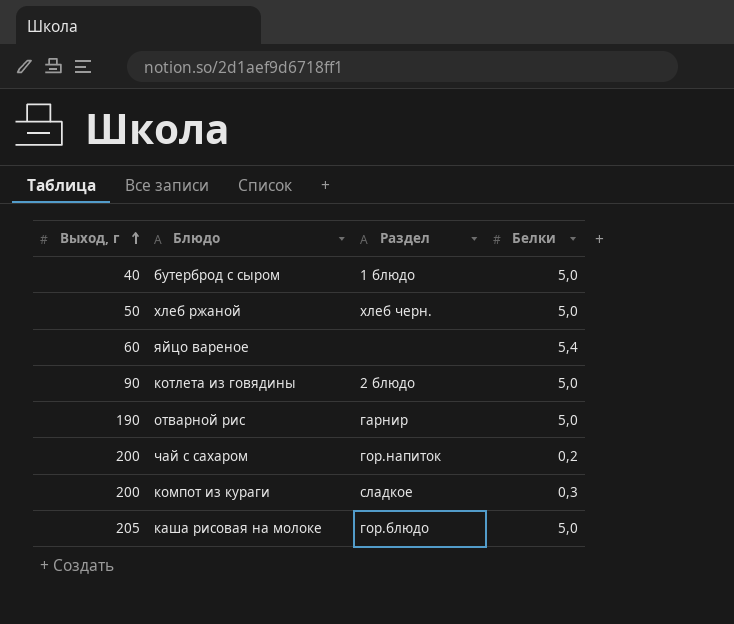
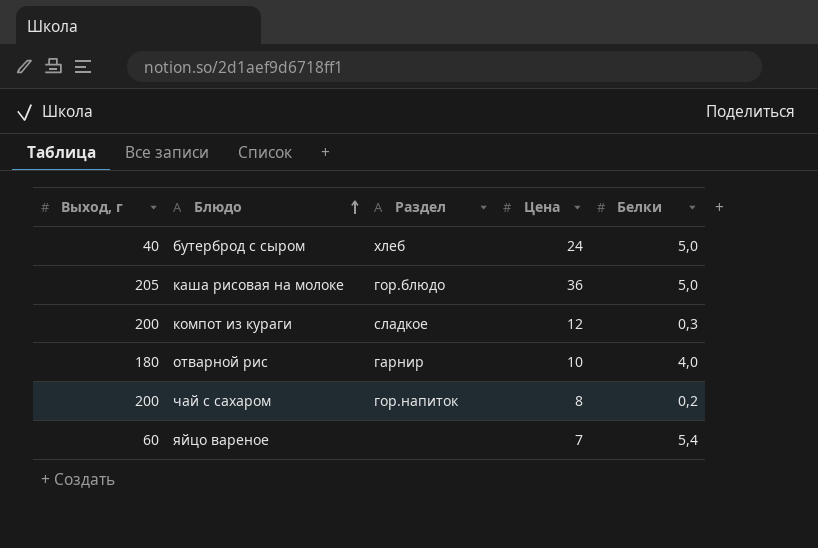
row order: Выход, г ascending -> Блюдо ascending
column Цена | position: none -> 4
row хлеб ржаной: 50 | хлеб черн. | 5,0 -> none
row котлета из говядины: 90 | 2 блюдо | 5,0 -> none
бутерброд с сыром | Раздел: 1 блюдо -> хлеб
отварной рис | Выход, г: 190 -> 180
отварной рис | Белки: 5,0 -> 4,0

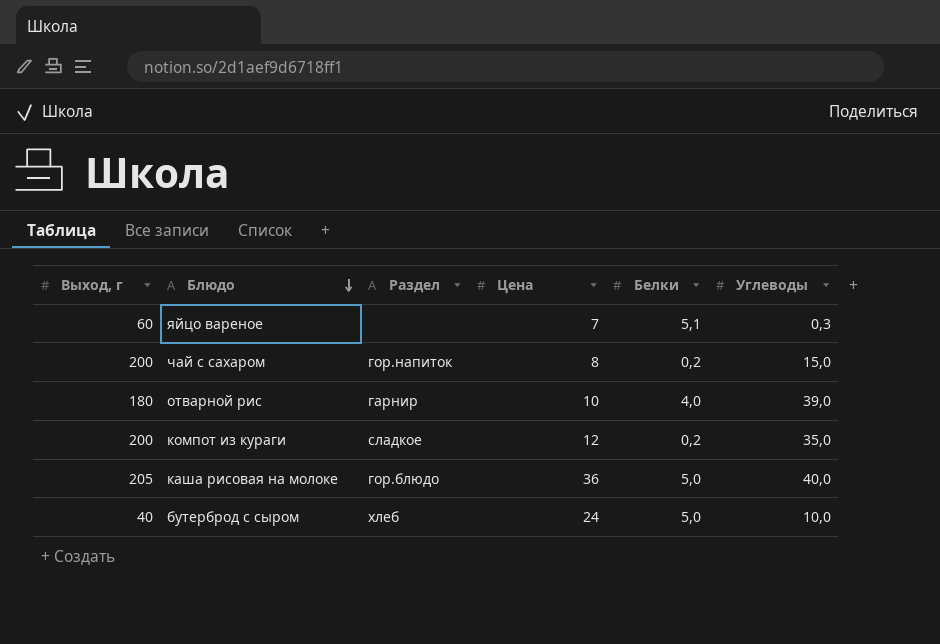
row order: Блюдо ascending -> Блюдо descending
column Углеводы | position: none -> 6
яйцо вареное | Белки: 5,4 -> 5,1
компот из кураги | Белки: 0,3 -> 0,2

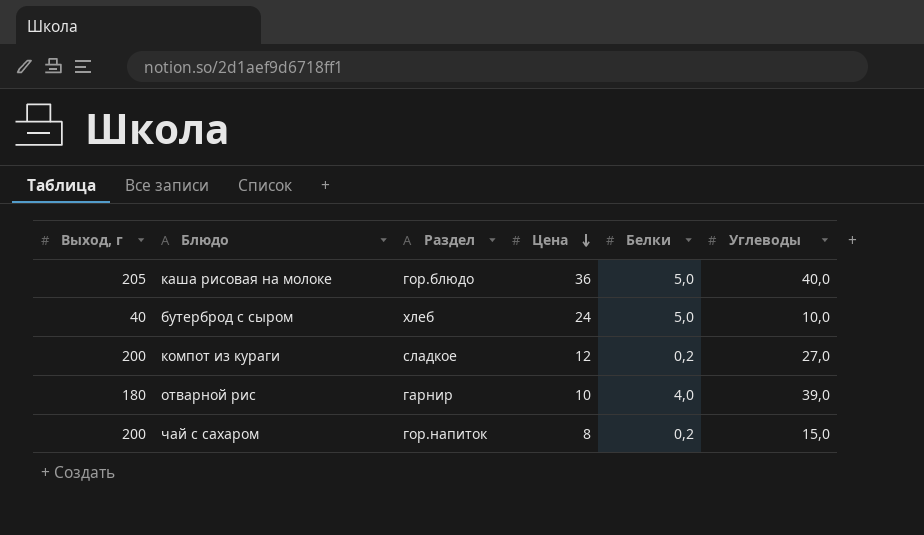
row order: Блюдо descending -> Цена descending
row яйцо вареное: 60 | none | 7 | 5,1 | 0,3 -> none
компот из кураги | Углеводы: 35,0 -> 27,0

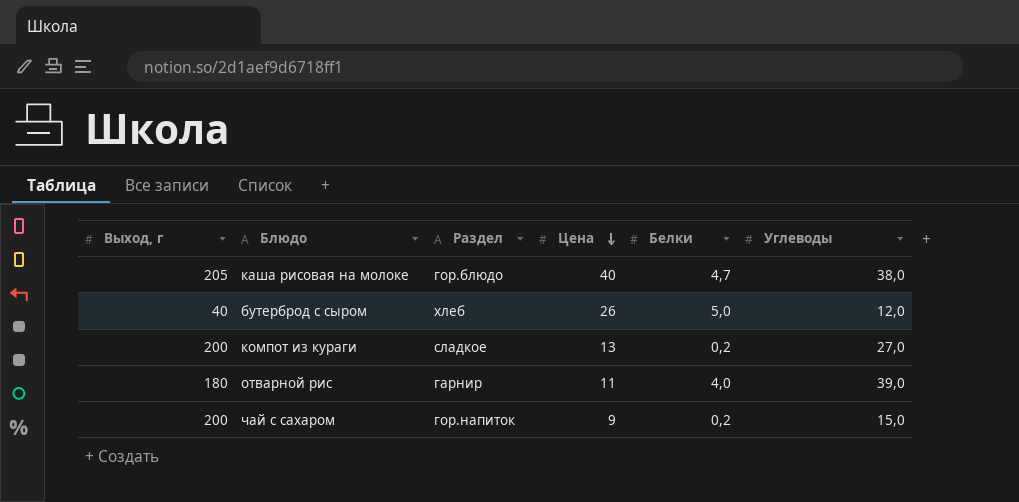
каша рисовая на молоке | Цена: 36 -> 40
каша рисовая на молоке | Белки: 5,0 -> 4,7
каша рисовая на молоке | Углеводы: 40,0 -> 38,0
бутерброд с сыром | Цена: 24 -> 26
бутерброд с сыром | Углеводы: 10,0 -> 12,0
компот из кураги | Цена: 12 -> 13
отварной рис | Цена: 10 -> 11
чай с сахаром | Цена: 8 -> 9

